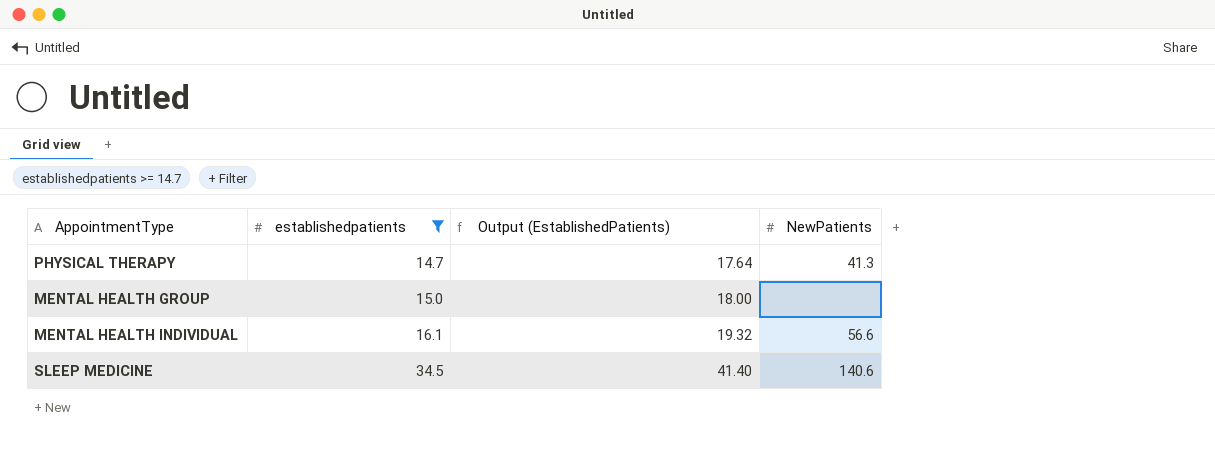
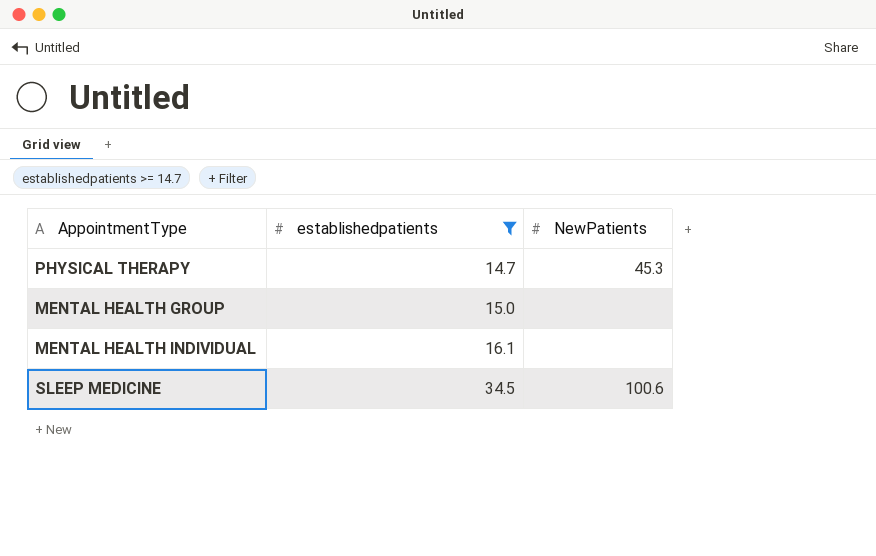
column Output (EstablishedPatients) | formula: [establishedpatients] * 1.2 -> none
PHYSICAL THERAPY | NewPatients: 41.3 -> 45.3
MENTAL HEALTH INDIVIDUAL | NewPatients: 56.6 -> none
SLEEP MEDICINE | NewPatients: 140.6 -> 100.6

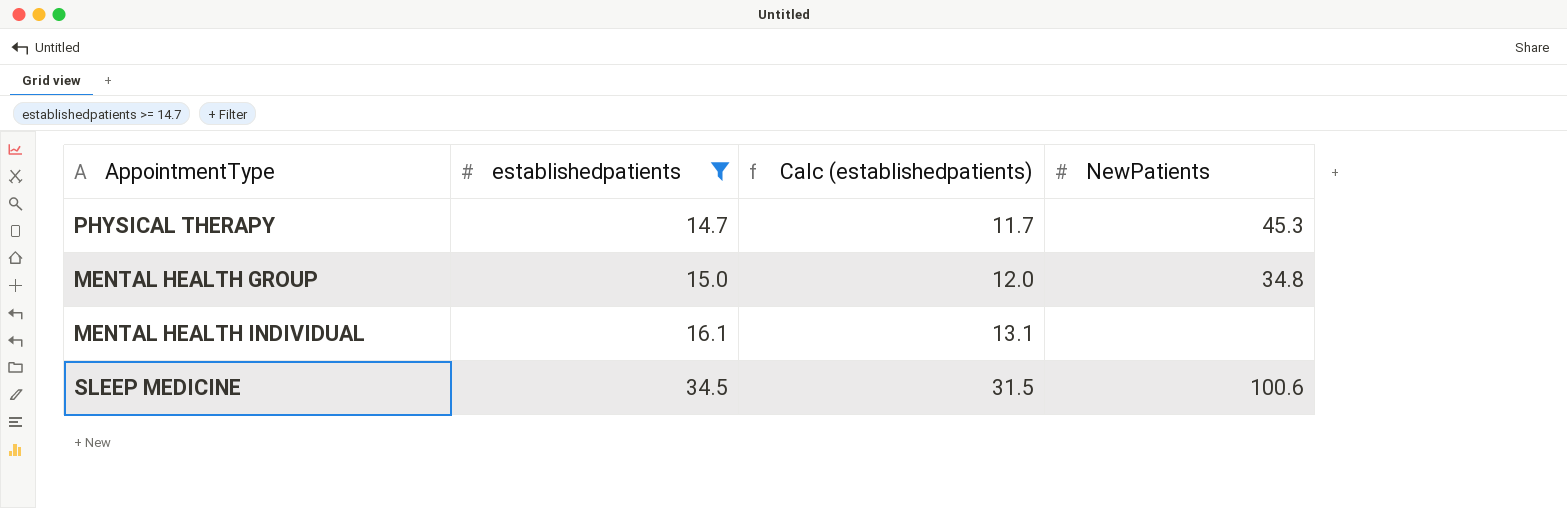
column Calc (establishedpatients) | formula: none -> [establishedpatients] - 3
MENTAL HEALTH GROUP | NewPatients: none -> 34.8

